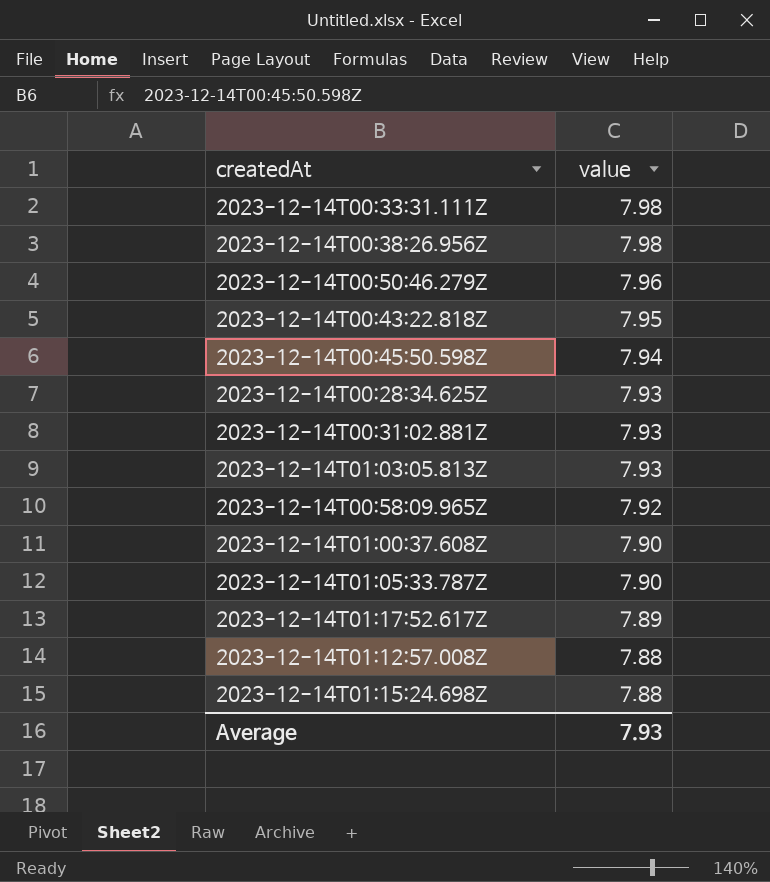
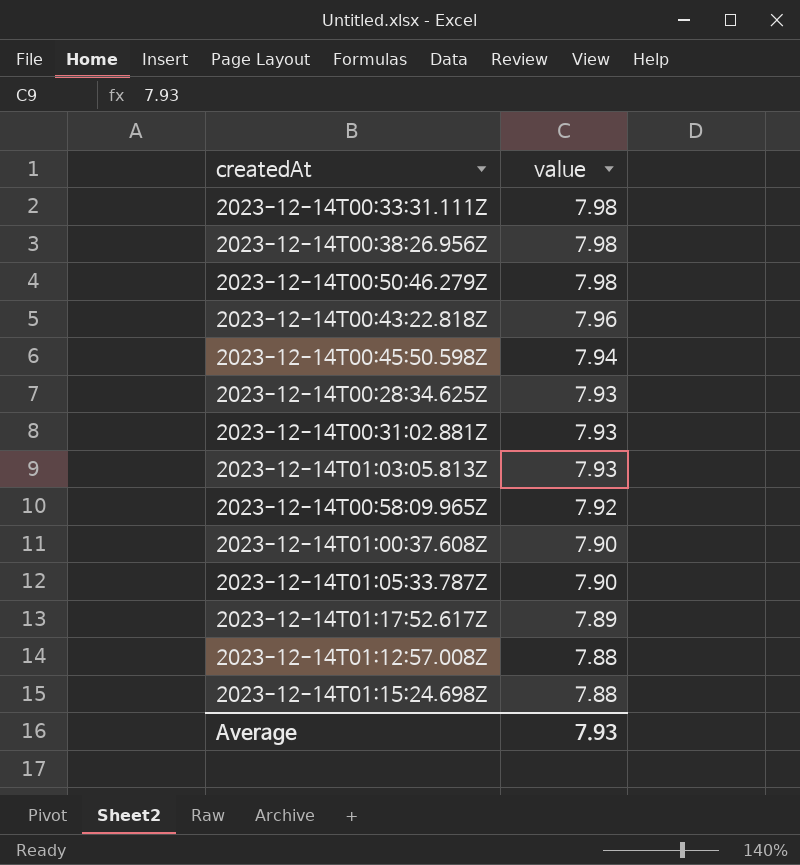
2023-12-14T00:50:46.279Z | value: 7.96 -> 7.98
2023-12-14T00:43:22.818Z | value: 7.95 -> 7.96

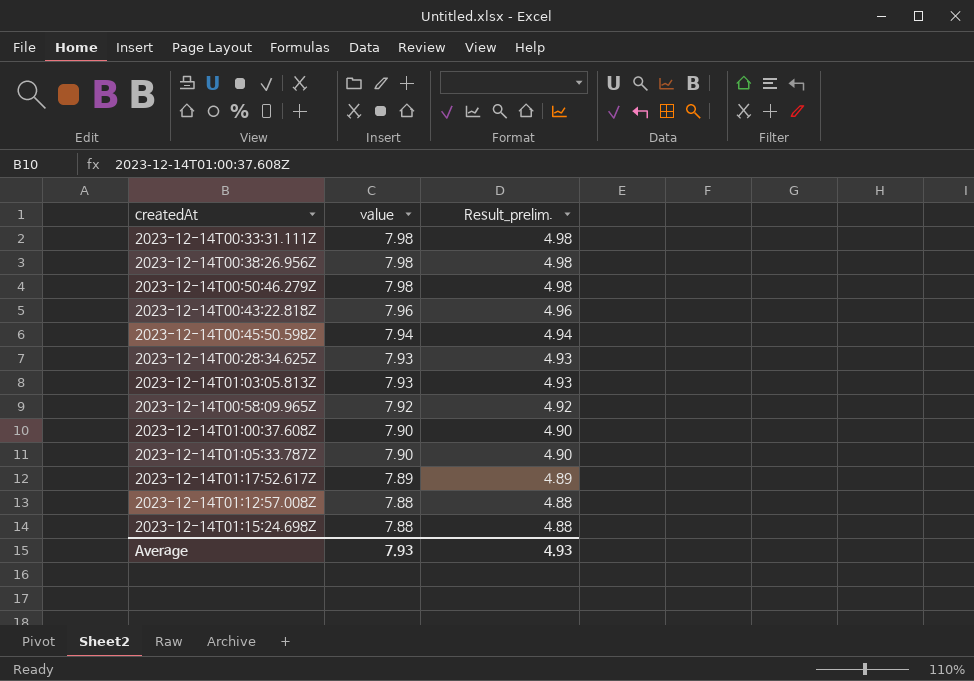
column Result_prelim. | formula: none -> [value] - 3
row 2023-12-14T00:31:02.881Z: 7.93 -> none

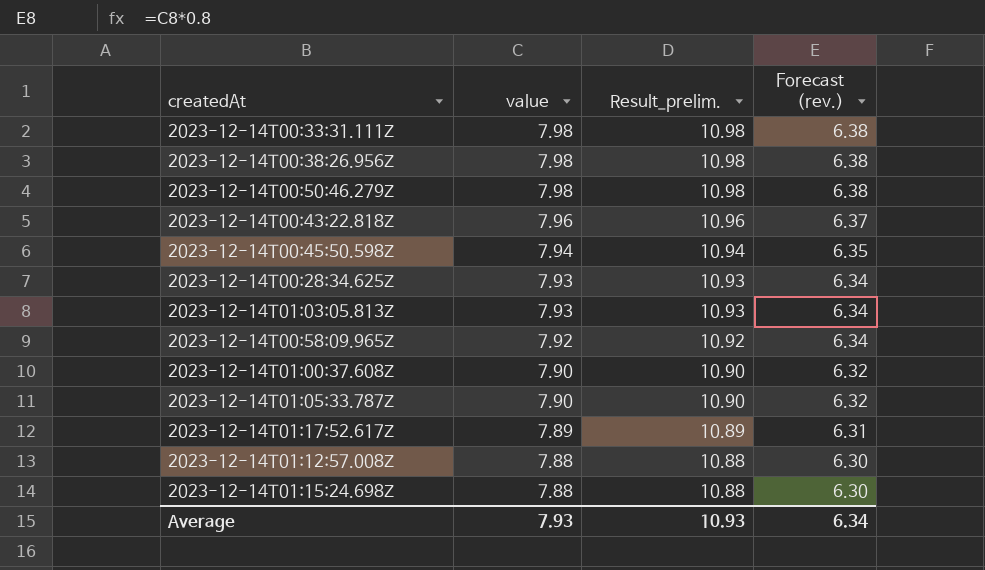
column Result_prelim. | formula: [value] - 3 -> [value] + 3
column Forecast (rev.) | formula: none -> [value] * 0.8
Average | Result_prelim.: 4.93 -> 10.93

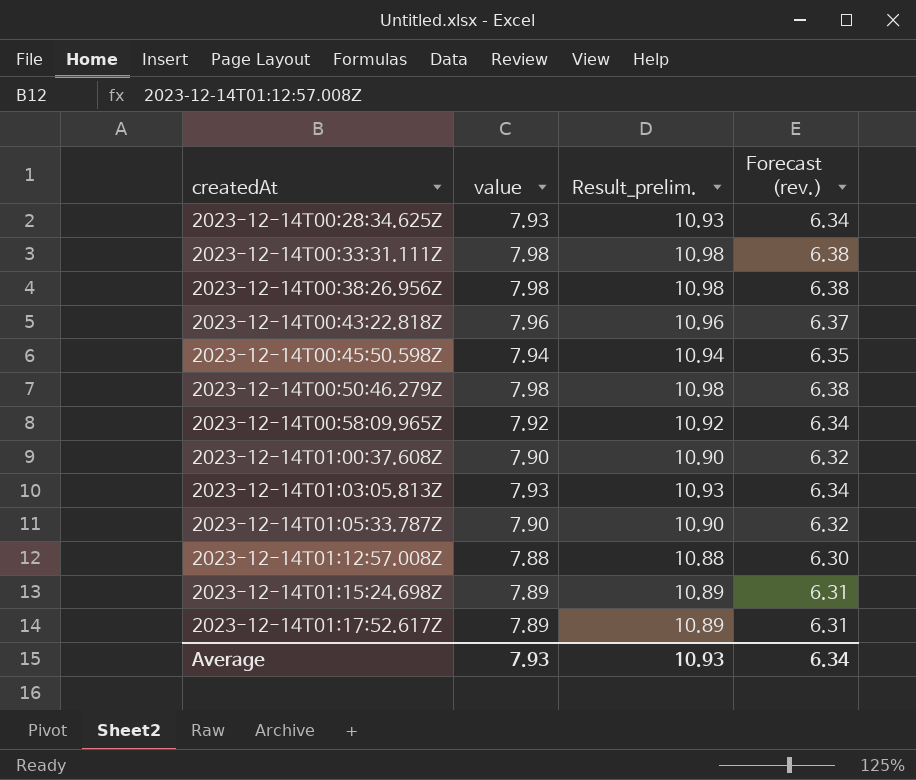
row order: value descending -> createdAt ascending
2023-12-14T01:15:24.698Z | value: 7.88 -> 7.89
2023-12-14T01:15:24.698Z | Result_prelim.: 10.88 -> 10.89
2023-12-14T01:15:24.698Z | Forecast (rev.): 6.30 -> 6.31

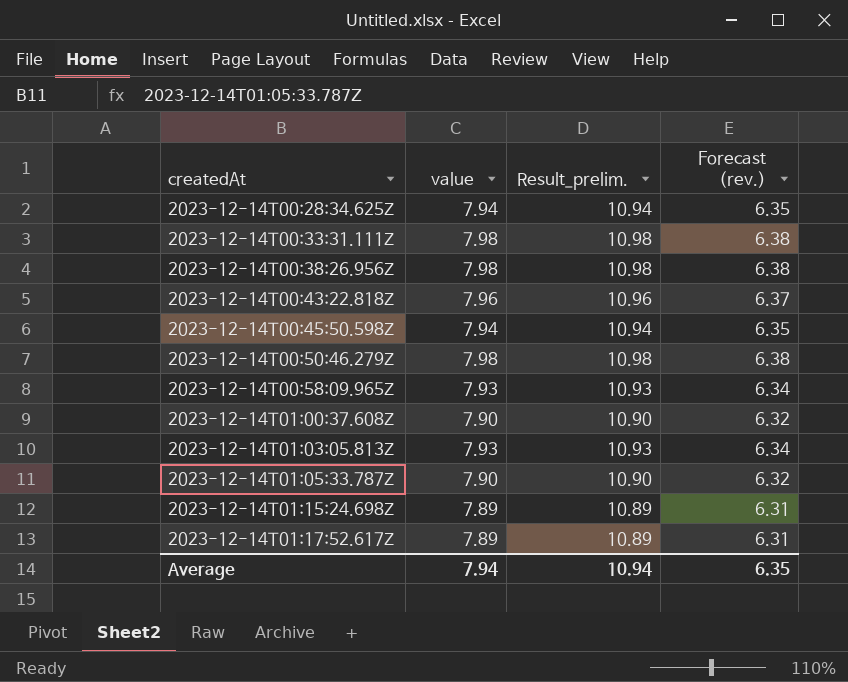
row 2023-12-14T01:12:57.008Z: 7.88 | 10.88 | 6.30 -> none
2023-12-14T00:28:34.625Z | value: 7.93 -> 7.94
2023-12-14T00:28:34.625Z | Result_prelim.: 10.93 -> 10.94
2023-12-14T00:28:34.625Z | Forecast (rev.): 6.34 -> 6.35
2023-12-14T00:58:09.965Z | value: 7.92 -> 7.93
2023-12-14T00:58:09.965Z | Result_prelim.: 10.92 -> 10.93
Average | value: 7.93 -> 7.94
Average | Result_prelim.: 10.93 -> 10.94
Average | Forecast (rev.): 6.34 -> 6.35

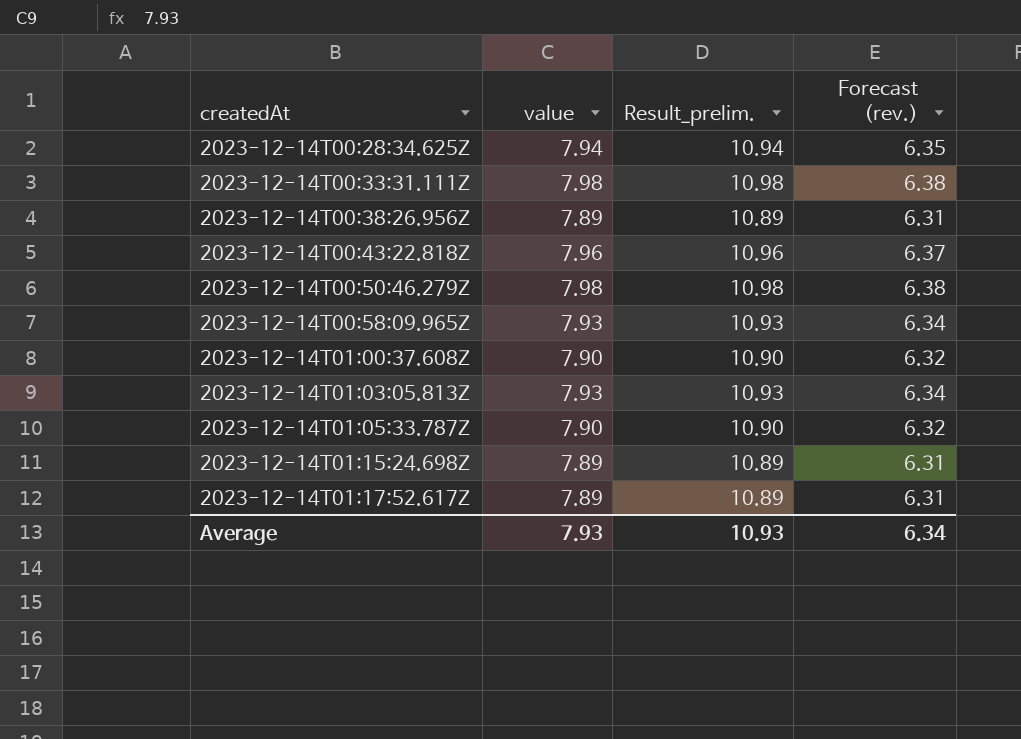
row 2023-12-14T00:45:50.598Z: 7.94 | 10.94 | 6.35 -> none
2023-12-14T00:38:26.956Z | value: 7.98 -> 7.89
2023-12-14T00:38:26.956Z | Result_prelim.: 10.98 -> 10.89
2023-12-14T00:38:26.956Z | Forecast (rev.): 6.38 -> 6.31
Average | value: 7.94 -> 7.93
Average | Result_prelim.: 10.94 -> 10.93
Average | Forecast (rev.): 6.35 -> 6.34

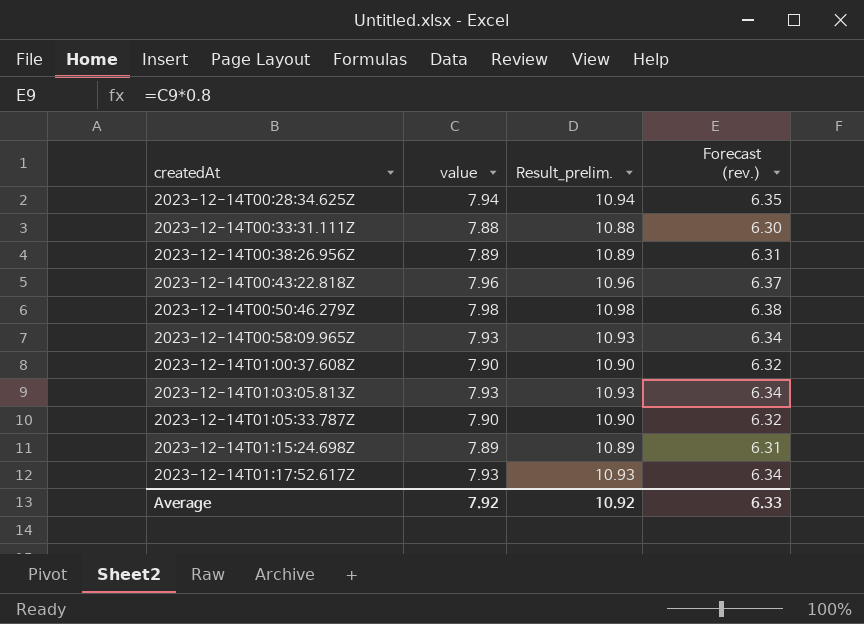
2023-12-14T00:33:31.111Z | value: 7.98 -> 7.88
2023-12-14T00:33:31.111Z | Result_prelim.: 10.98 -> 10.88
2023-12-14T00:33:31.111Z | Forecast (rev.): 6.38 -> 6.30
2023-12-14T01:17:52.617Z | value: 7.89 -> 7.93
2023-12-14T01:17:52.617Z | Result_prelim.: 10.89 -> 10.93
2023-12-14T01:17:52.617Z | Forecast (rev.): 6.31 -> 6.34
Average | value: 7.93 -> 7.92
Average | Result_prelim.: 10.93 -> 10.92
Average | Forecast (rev.): 6.34 -> 6.33

